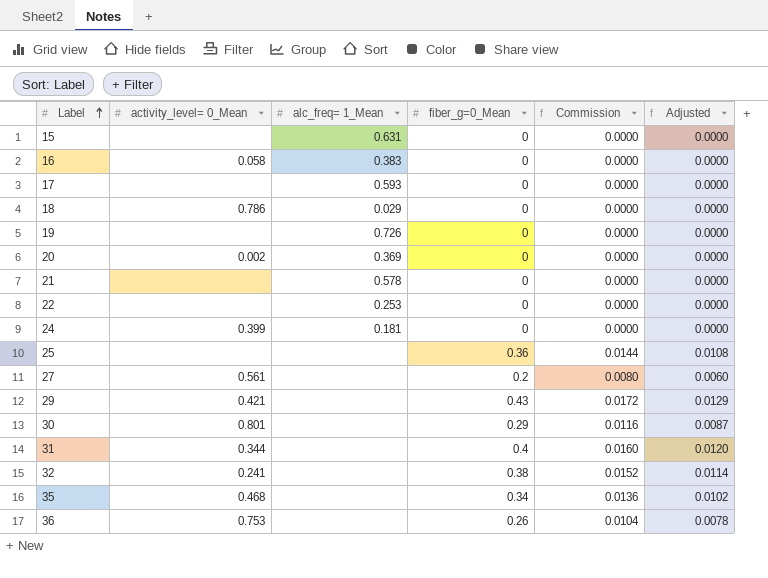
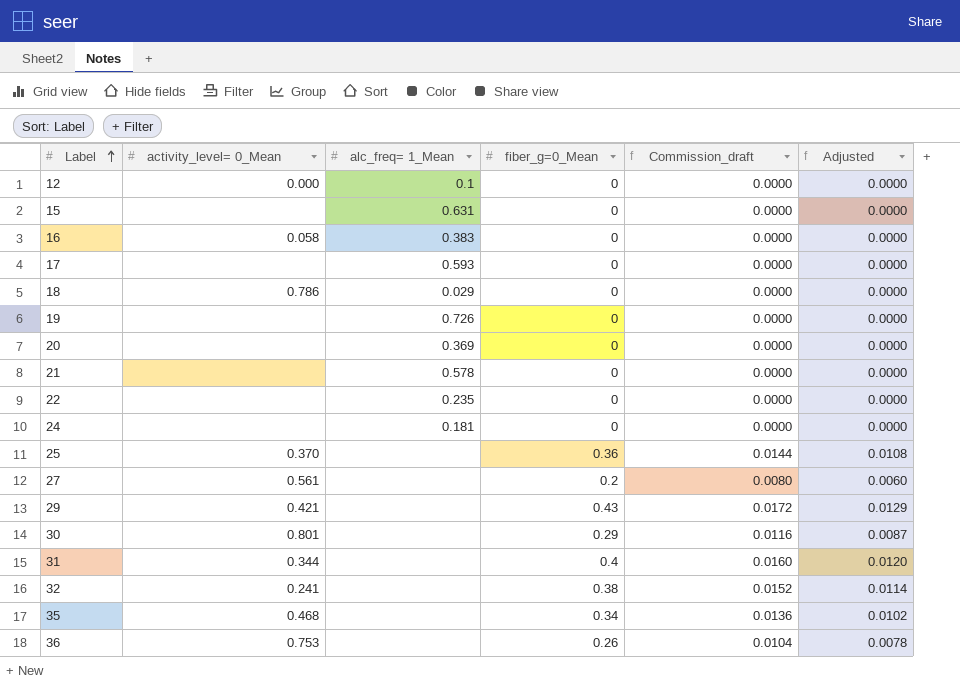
column name: Commission -> Commission_draft
row 12: none -> 0.000 | 0.1 | 0 | 0.0000 | 0.0000
20 | activity_level= 0_Mean: 0.002 -> none
22 | alc_freq= 1_Mean: 0.253 -> 0.235
24 | activity_level= 0_Mean: 0.399 -> none
25 | activity_level= 0_Mean: none -> 0.370

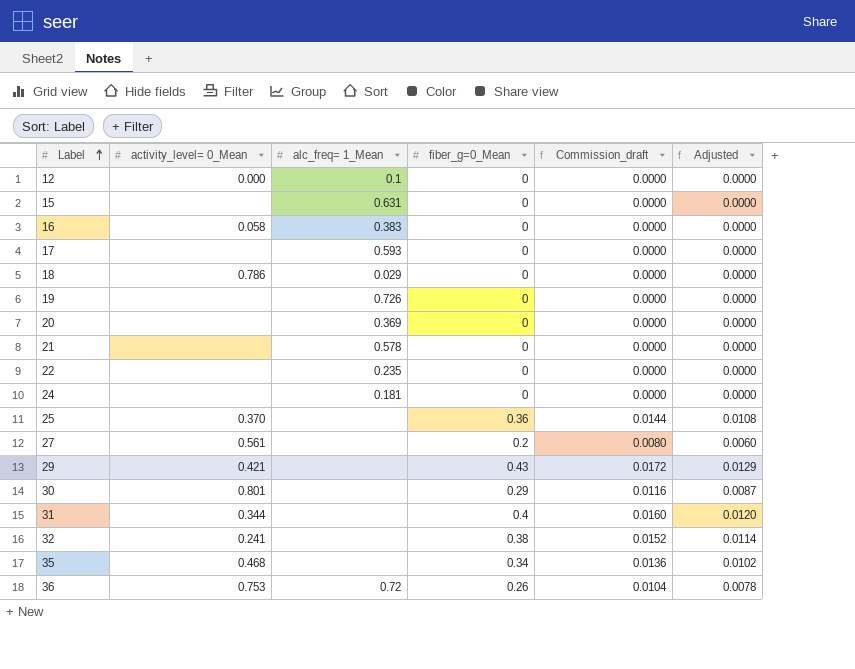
36 | alc_freq= 1_Mean: none -> 0.72

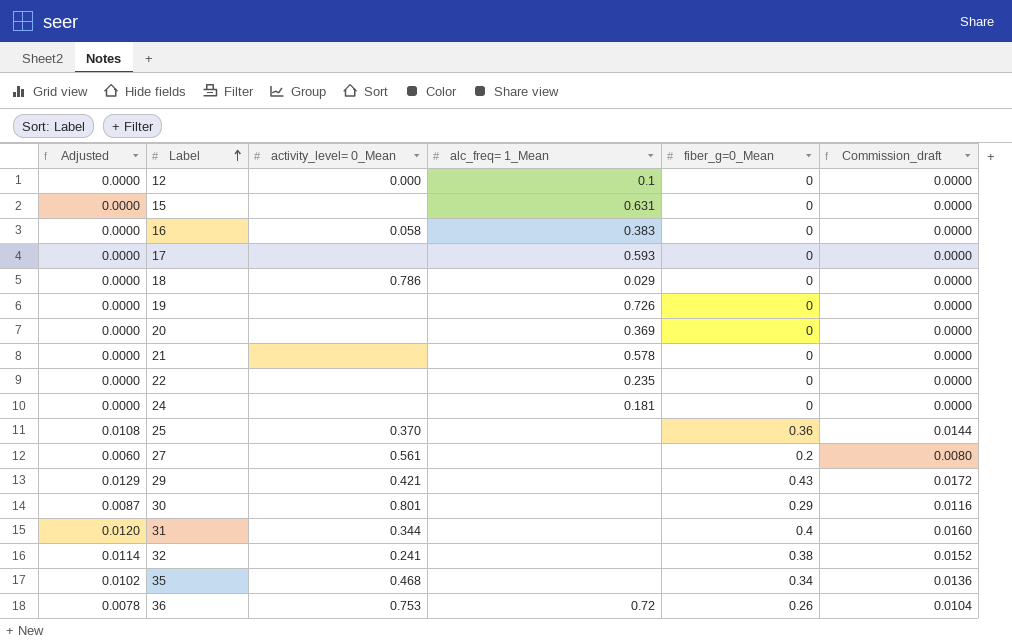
column Adjusted | position: 6 -> 1

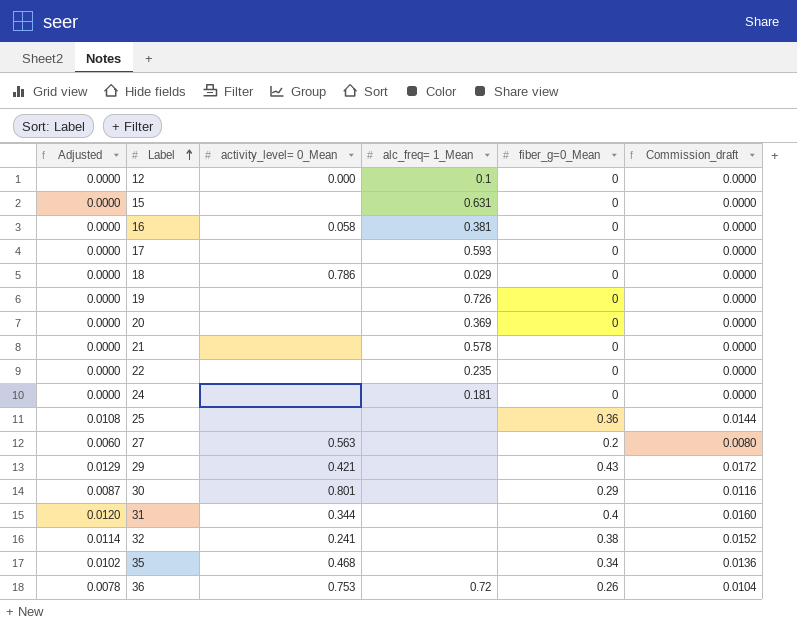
16 | alc_freq= 1_Mean: 0.383 -> 0.381
25 | activity_level= 0_Mean: 0.370 -> none
27 | activity_level= 0_Mean: 0.561 -> 0.563

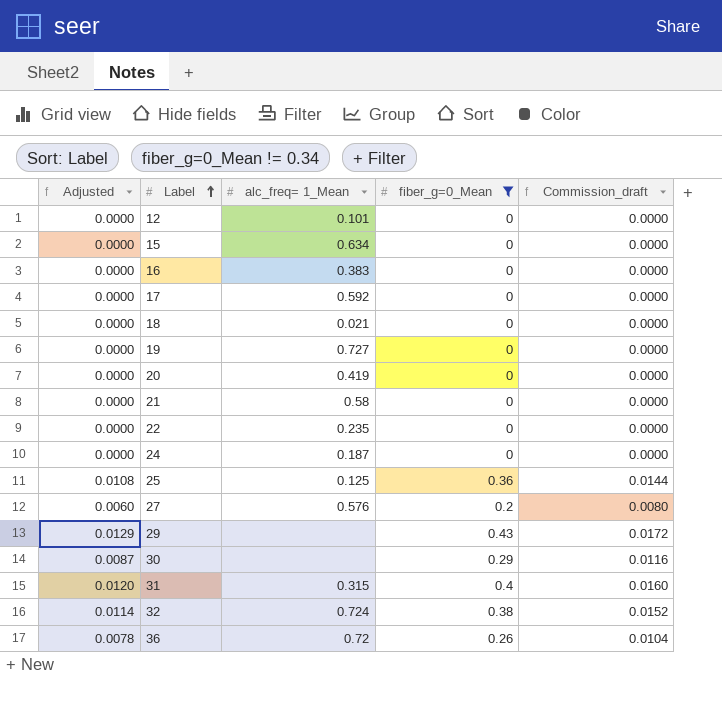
filter: none -> fiber_g=0_Mean != 0.34
column activity_level= 0_Mean | position: 3 -> none
12 | alc_freq= 1_Mean: 0.1 -> 0.101
15 | alc_freq= 1_Mean: 0.631 -> 0.634
16 | alc_freq= 1_Mean: 0.381 -> 0.383
17 | alc_freq= 1_Mean: 0.593 -> 0.592
18 | alc_freq= 1_Mean: 0.029 -> 0.021
19 | alc_freq= 1_Mean: 0.726 -> 0.727
20 | alc_freq= 1_Mean: 0.369 -> 0.419
21 | alc_freq= 1_Mean: 0.578 -> 0.58
24 | alc_freq= 1_Mean: 0.181 -> 0.187
25 | alc_freq= 1_Mean: none -> 0.125
27 | alc_freq= 1_Mean: none -> 0.576
31 | alc_freq= 1_Mean: none -> 0.315
32 | alc_freq= 1_Mean: none -> 0.724

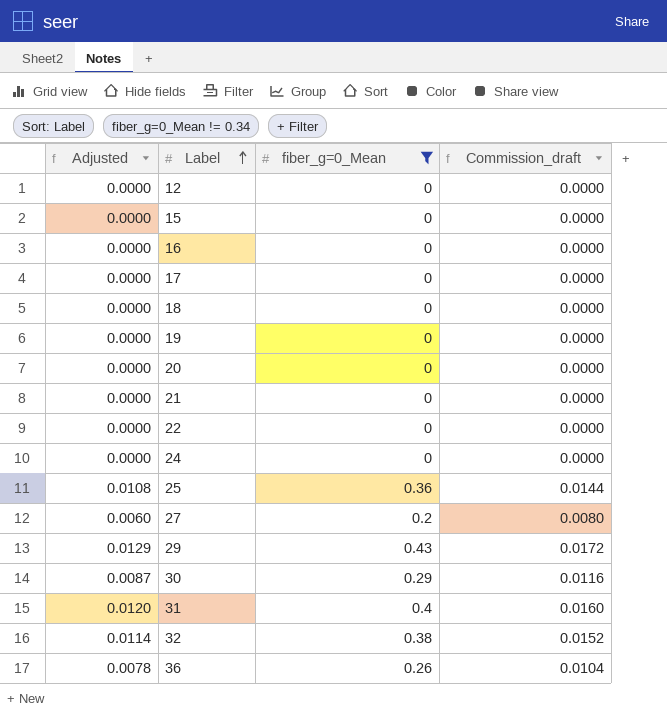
column alc_freq= 1_Mean | position: 3 -> none

